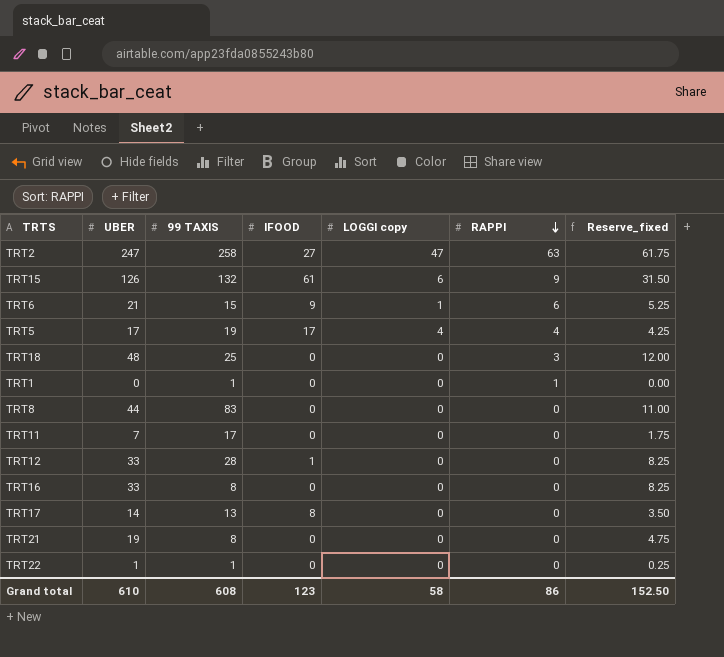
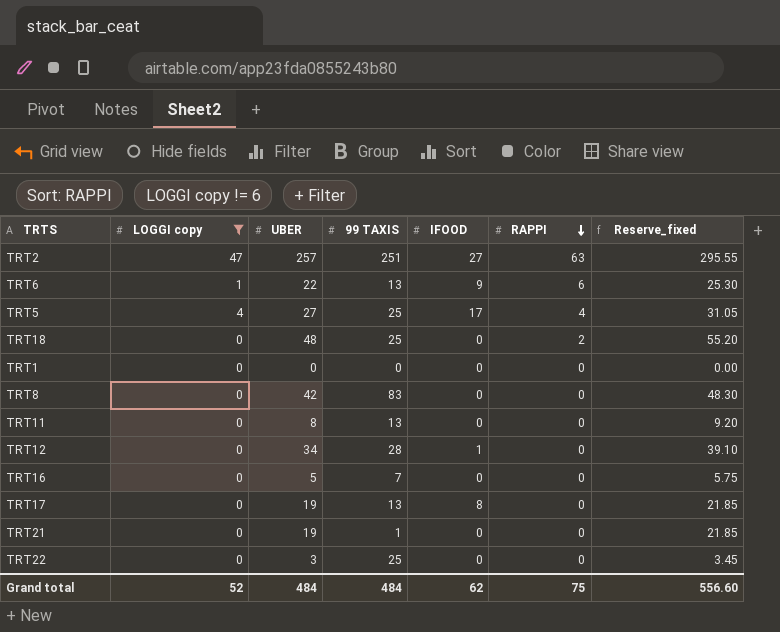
filter: none -> LOGGI copy != 6
column LOGGI copy | position: 5 -> 2
column Reserve_fixed | formula: [UBER] * 0.25 -> [UBER] * 1.15
TRT2 | UBER: 247 -> 257
TRT2 | 99 TAXIS: 258 -> 251
TRT6 | UBER: 21 -> 22
TRT6 | 99 TAXIS: 15 -> 13
TRT5 | UBER: 17 -> 27
TRT5 | 99 TAXIS: 19 -> 25
TRT18 | RAPPI: 3 -> 2
TRT1 | 99 TAXIS: 1 -> 0
TRT1 | RAPPI: 1 -> 0
TRT8 | UBER: 44 -> 42
TRT11 | UBER: 7 -> 8
TRT11 | 99 TAXIS: 17 -> 13
TRT12 | UBER: 33 -> 34
TRT16 | UBER: 33 -> 5
TRT16 | 99 TAXIS: 8 -> 7
TRT17 | UBER: 14 -> 19
TRT21 | 99 TAXIS: 8 -> 1
TRT22 | UBER: 1 -> 3
TRT22 | 99 TAXIS: 1 -> 25
Grand total | LOGGI copy: 58 -> 52
Grand total | UBER: 610 -> 484
Grand total | 99 TAXIS: 608 -> 484
Grand total | IFOOD: 123 -> 62
Grand total | RAPPI: 86 -> 75
Grand total | Reserve_fixed: 152.50 -> 556.60

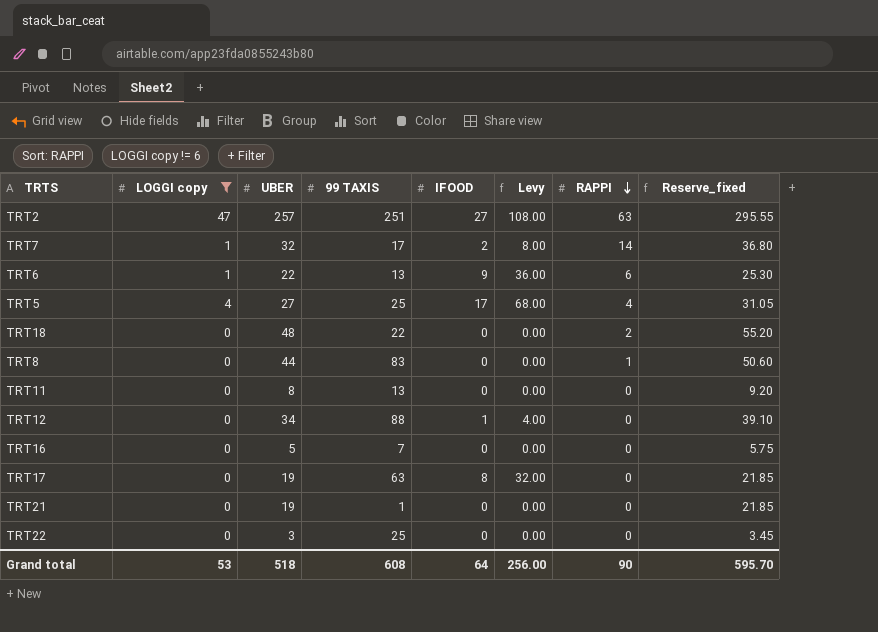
column Levy | formula: none -> [IFOOD] * 4
row TRT1: 0 | 0 | 0 | 0 | 0 | 0.00 -> none
row TRT7: none -> 1 | 32 | 17 | 2 | 8.00 | 14 | 36.80
TRT18 | 99 TAXIS: 25 -> 22
TRT8 | UBER: 42 -> 44
TRT8 | RAPPI: 0 -> 1
TRT8 | Reserve_fixed: 48.30 -> 50.60
TRT12 | 99 TAXIS: 28 -> 88
TRT17 | 99 TAXIS: 13 -> 63
Grand total | LOGGI copy: 52 -> 53
Grand total | UBER: 484 -> 518
Grand total | 99 TAXIS: 484 -> 608
Grand total | IFOOD: 62 -> 64
Grand total | RAPPI: 75 -> 90
Grand total | Reserve_fixed: 556.60 -> 595.70

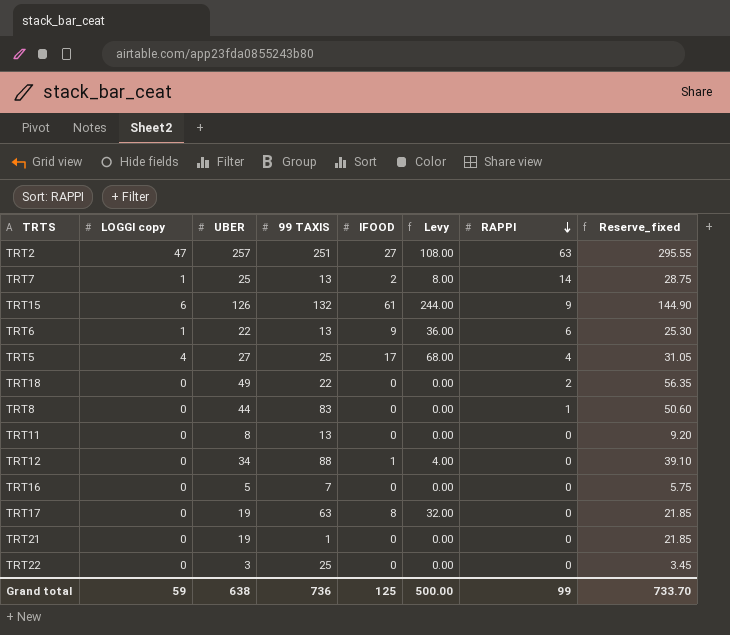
filter: LOGGI copy != 6 -> none
TRT7 | UBER: 32 -> 25
TRT7 | 99 TAXIS: 17 -> 13
TRT7 | Reserve_fixed: 36.80 -> 28.75
TRT18 | UBER: 48 -> 49
TRT18 | Reserve_fixed: 55.20 -> 56.35
Grand total | LOGGI copy: 53 -> 59
Grand total | UBER: 518 -> 638
Grand total | 99 TAXIS: 608 -> 736
Grand total | IFOOD: 64 -> 125
Grand total | Levy: 256.00 -> 500.00
Grand total | RAPPI: 90 -> 99
Grand total | Reserve_fixed: 595.70 -> 733.70

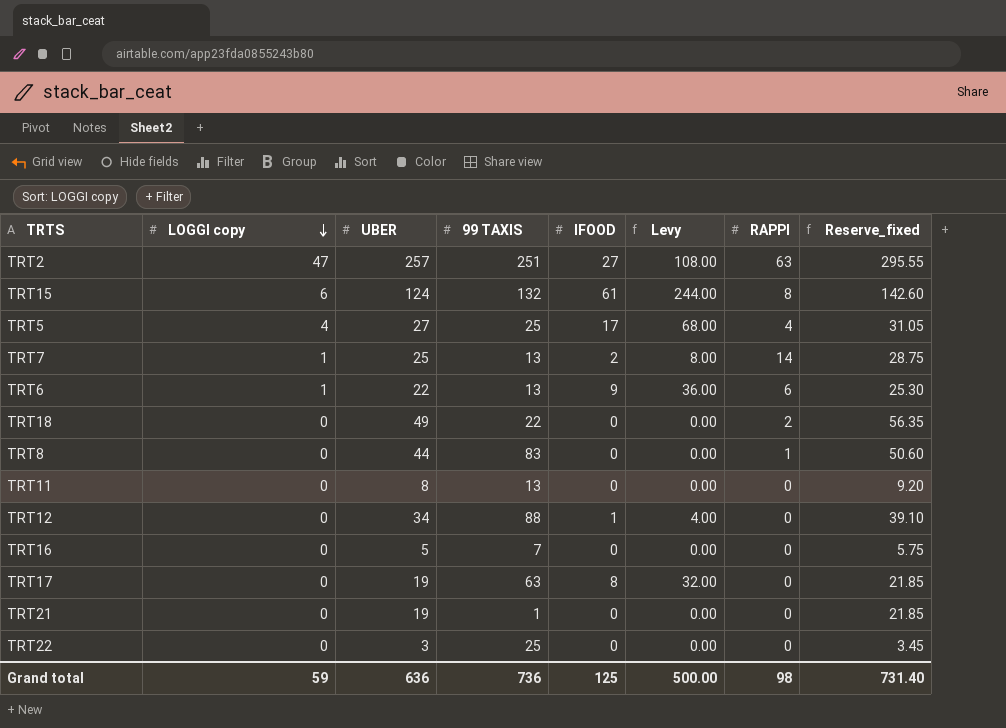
row order: RAPPI descending -> LOGGI copy descending
TRT15 | UBER: 126 -> 124
TRT15 | RAPPI: 9 -> 8
TRT15 | Reserve_fixed: 144.90 -> 142.60
Grand total | UBER: 638 -> 636
Grand total | RAPPI: 99 -> 98
Grand total | Reserve_fixed: 733.70 -> 731.40

